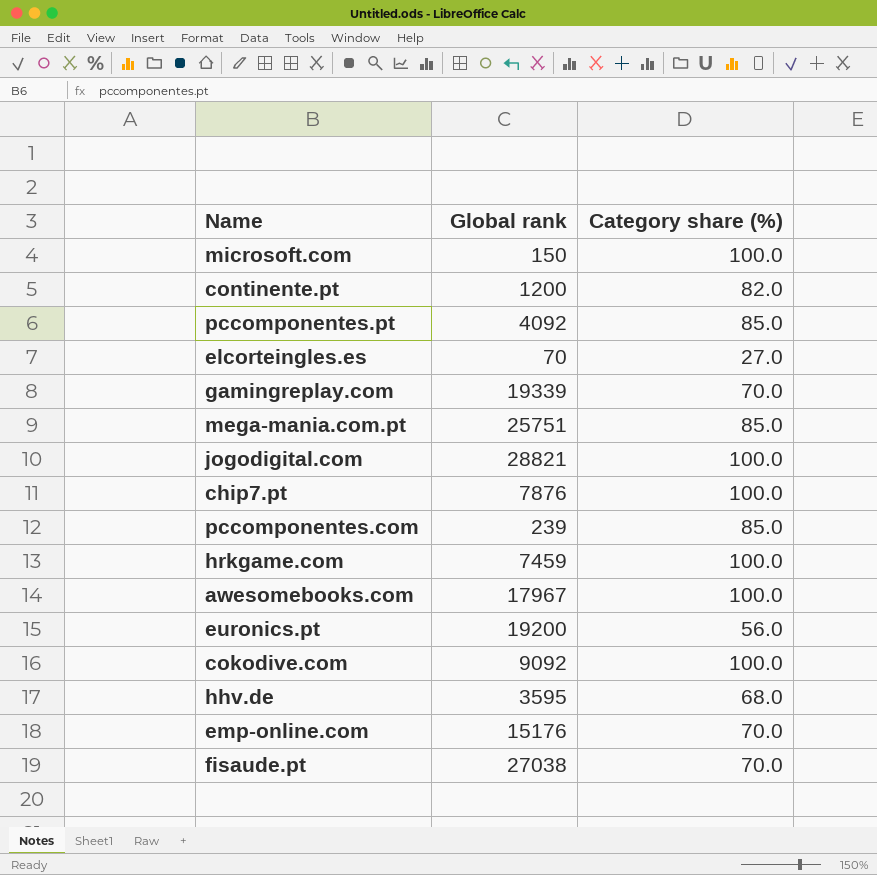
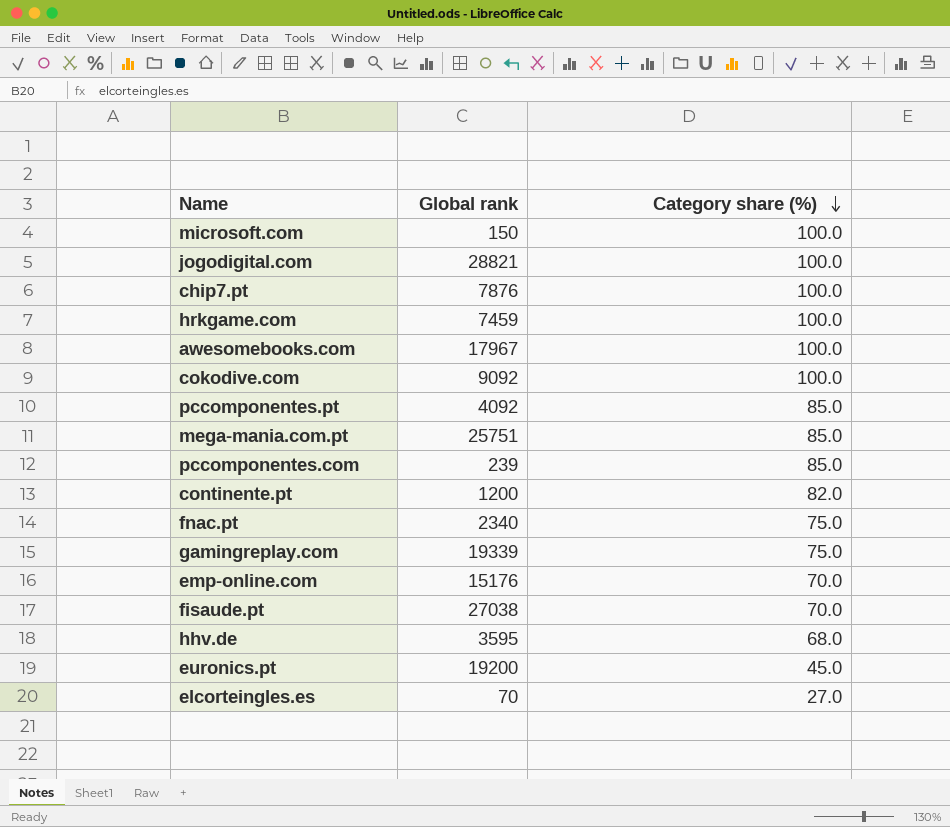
row order: none -> Category share (%) descending
row fnac.pt: none -> 2340 | 75.0
gamingreplay.com | Category share (%): 70.0 -> 75.0
euronics.pt | Category share (%): 56.0 -> 45.0

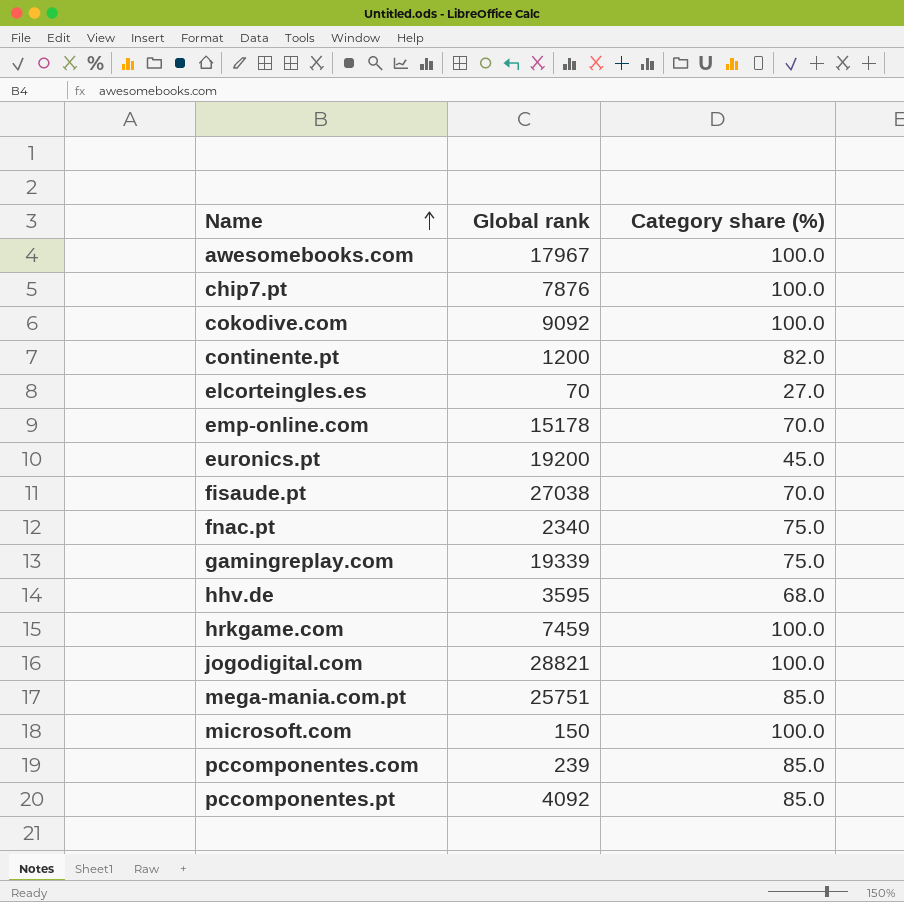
row order: Category share (%) descending -> Name ascending
emp-online.com | Global rank: 15176 -> 15178

